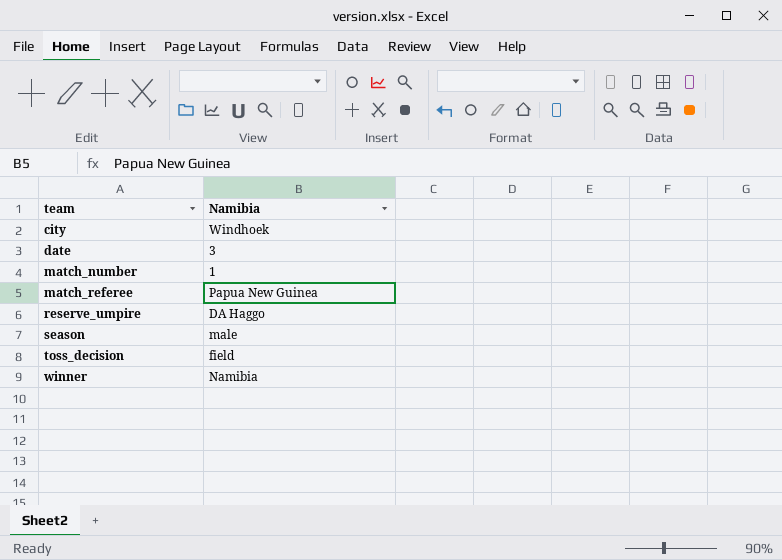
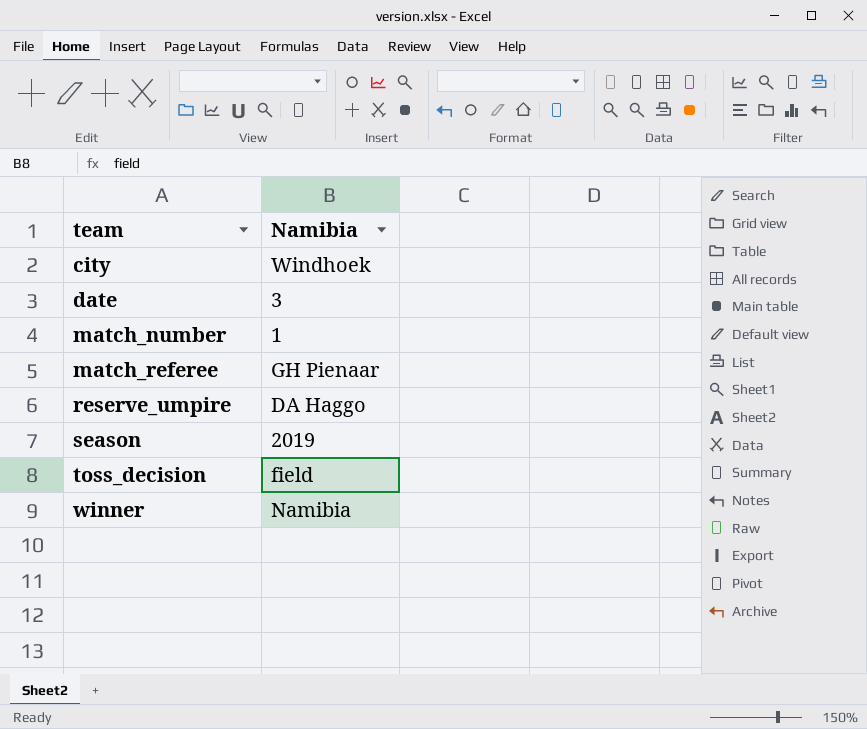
match_referee | Namibia: Papua New Guinea -> GH Pienaar
season | Namibia: male -> 2019

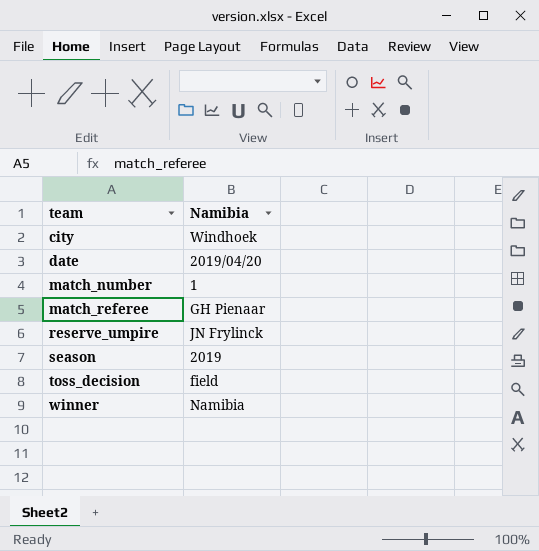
date | Namibia: 3 -> 2019/04/20
reserve_umpire | Namibia: DA Haggo -> JN Frylinck

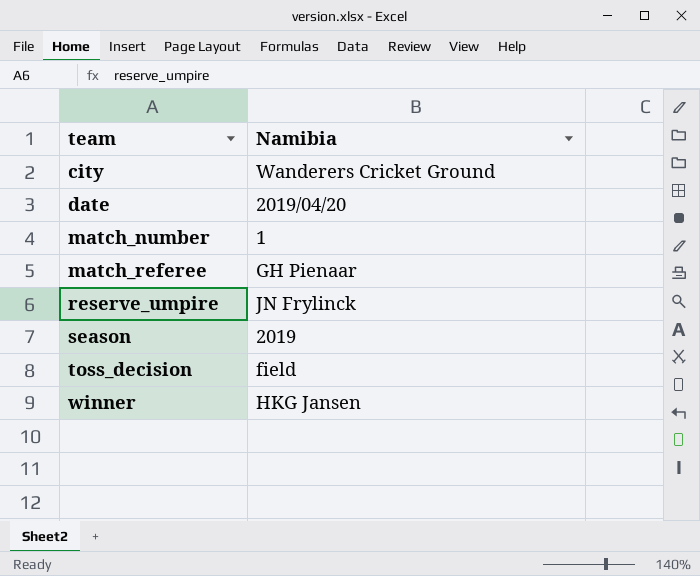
city | Namibia: Windhoek -> Wanderers Cricket Ground
winner | Namibia: Namibia -> HKG Jansen

